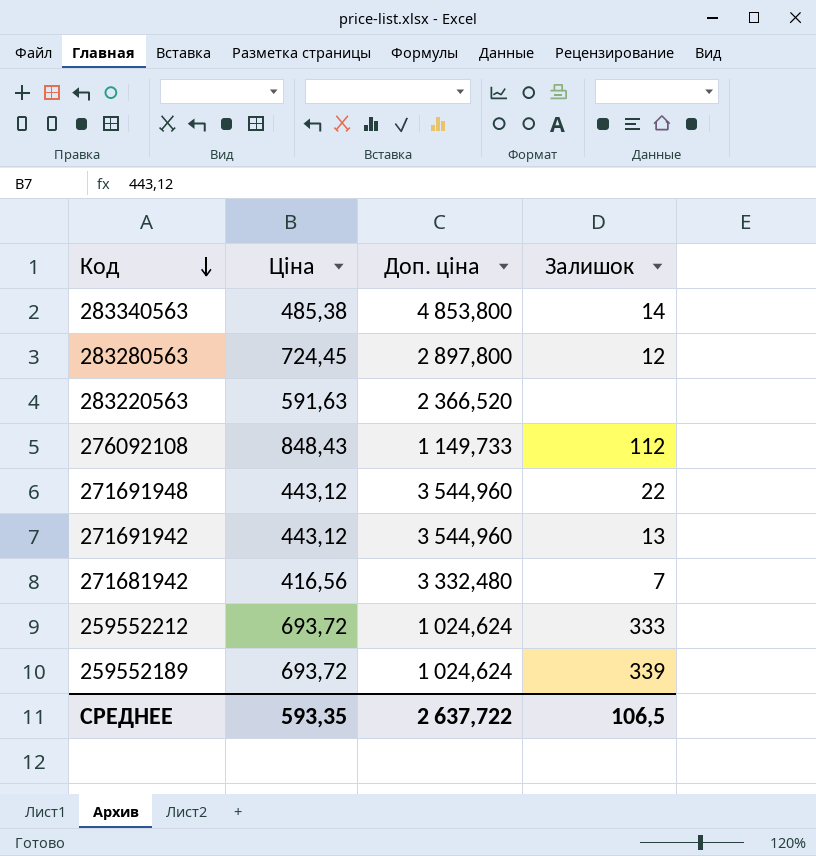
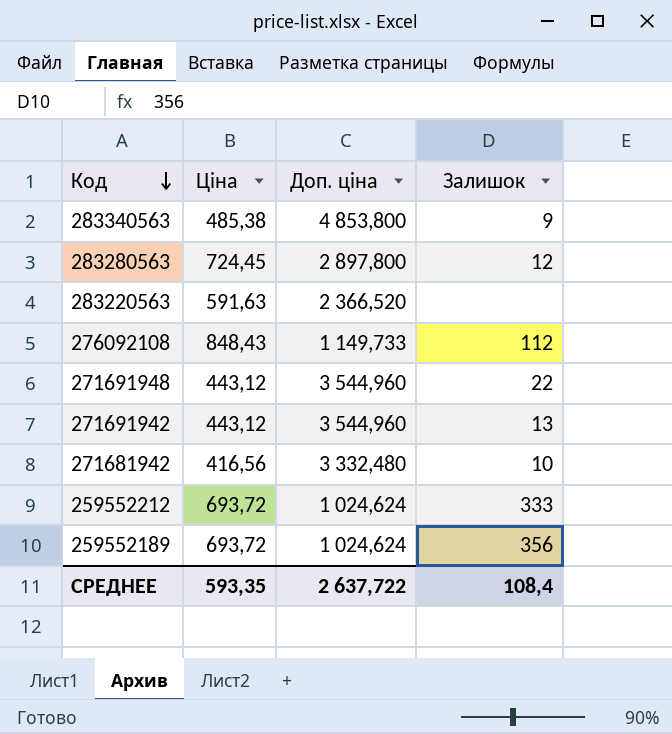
283340563 | Залишок: 14 -> 9
271681942 | Залишок: 7 -> 10
259552189 | Залишок: 339 -> 356
СРЕДНЕЕ | Залишок: 106,5 -> 108,4

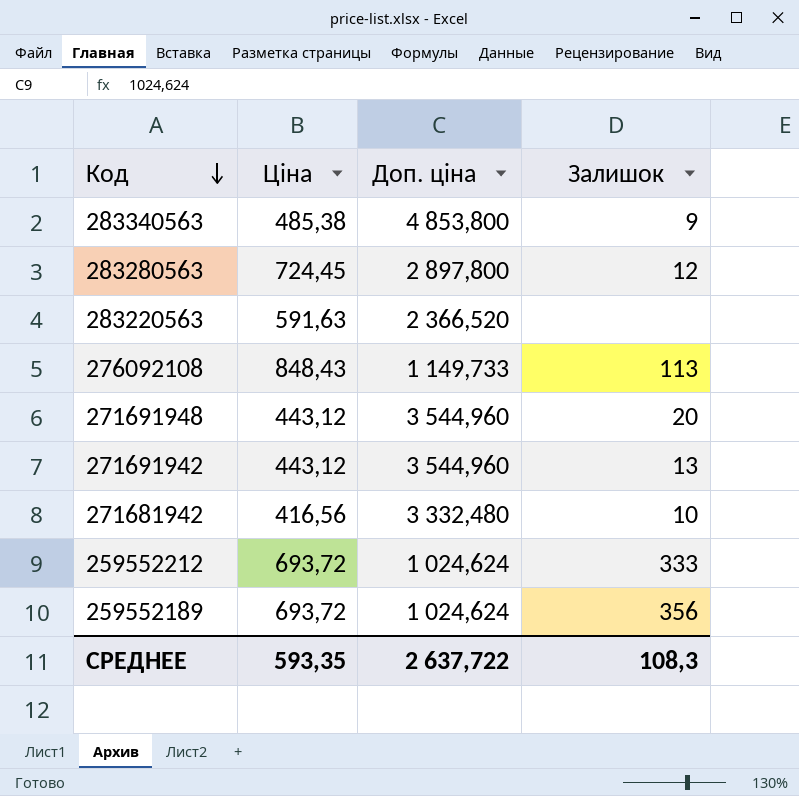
276092108 | Залишок: 112 -> 113
271691948 | Залишок: 22 -> 20
СРЕДНЕЕ | Залишок: 108,4 -> 108,3

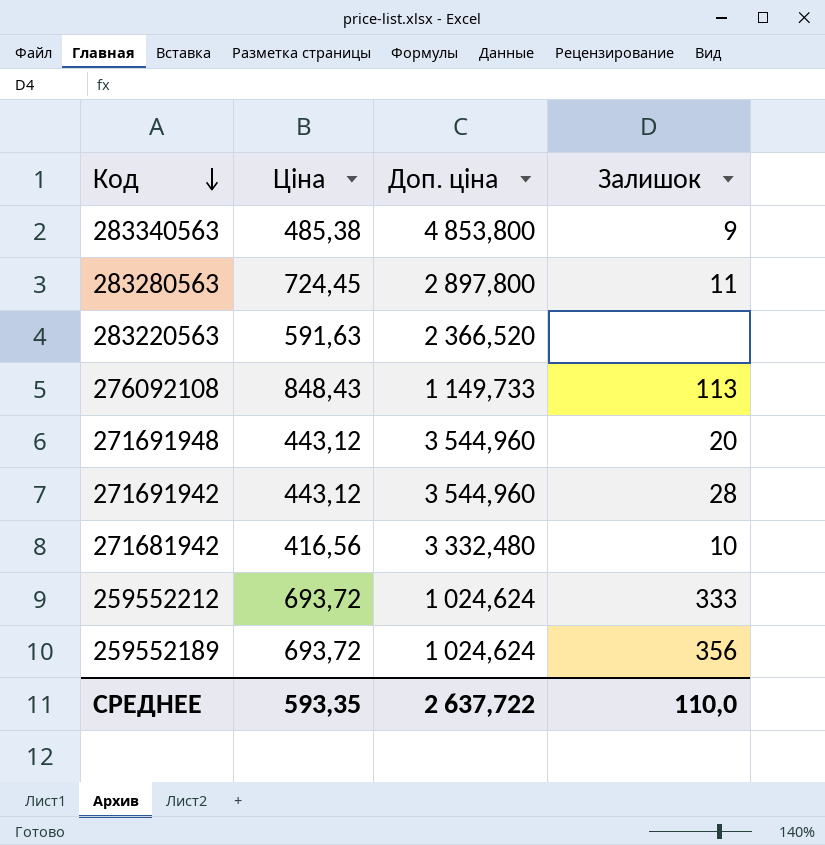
283280563 | Залишок: 12 -> 11
271691942 | Залишок: 13 -> 28
СРЕДНЕЕ | Залишок: 108,3 -> 110,0

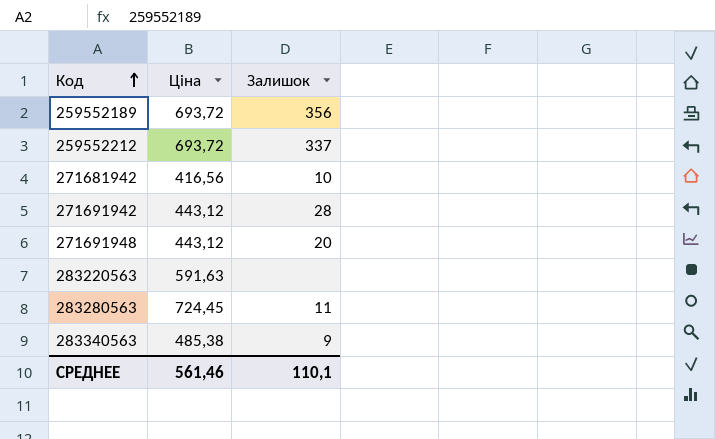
row order: Код descending -> Код ascending
column Доп. ціна | position: 3 -> none
row 276092108: 848,43 | 1 149,733 | 113 -> none
259552212 | Залишок: 333 -> 337
СРЕДНЕЕ | Ціна: 593,35 -> 561,46
СРЕДНЕЕ | Залишок: 110,0 -> 110,1

